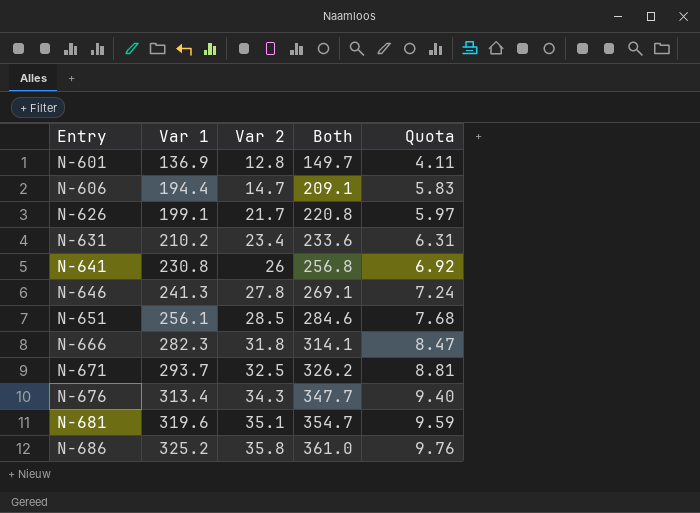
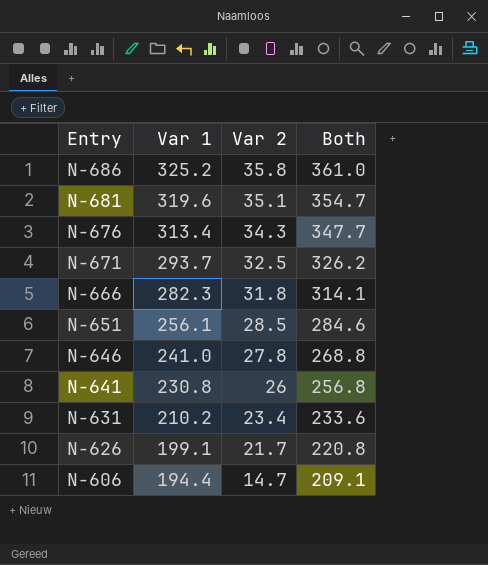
row order: Entry ascending -> Entry descending
column Quota | formula: [Var 1] * 0.03 -> none
row N-601: 136.9 | 12.8 | 149.7 | 4.11 -> none
N-646 | Var 1: 241.3 -> 241.0
N-646 | Both: 269.1 -> 268.8

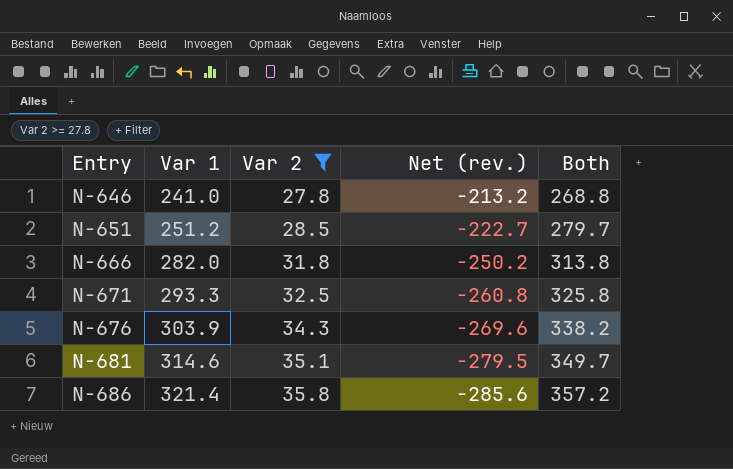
filter: none -> Var 2 >= 27.8
row order: Entry descending -> Entry ascending
column Net (rev.) | formula: none -> [Var 2] - [Var 1]
N-651 | Var 1: 256.1 -> 251.2
N-651 | Both: 284.6 -> 279.7
N-666 | Var 1: 282.3 -> 282.0
N-666 | Both: 314.1 -> 313.8
N-671 | Var 1: 293.7 -> 293.3
N-671 | Both: 326.2 -> 325.8
N-676 | Var 1: 313.4 -> 303.9
N-676 | Both: 347.7 -> 338.2
N-681 | Var 1: 319.6 -> 314.6
N-681 | Both: 354.7 -> 349.7
N-686 | Var 1: 325.2 -> 321.4
N-686 | Both: 361.0 -> 357.2

